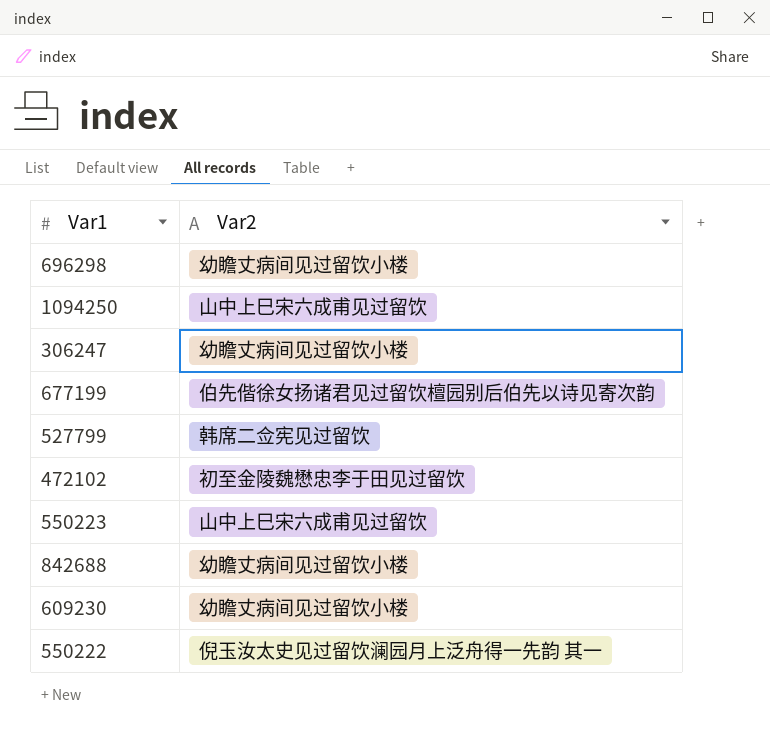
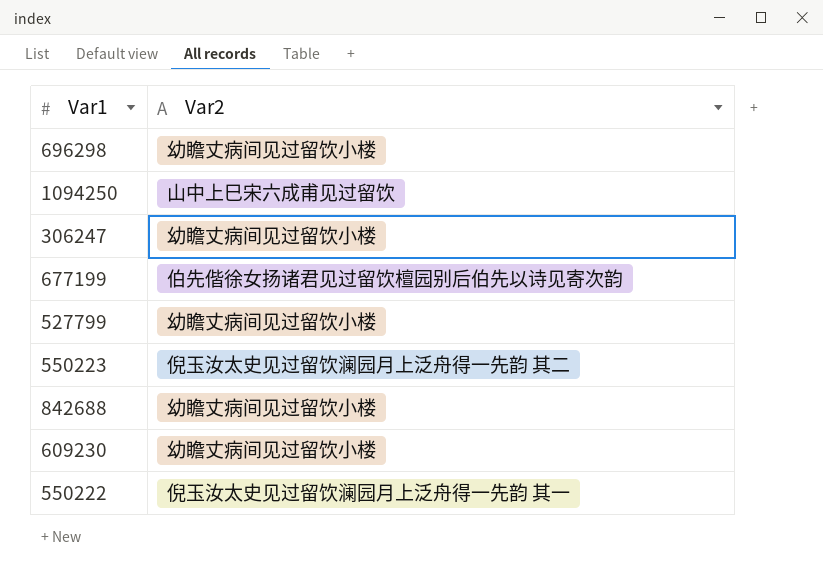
row 472102: 初至金陵魏懋忠李于田见过留饮 -> none
527799 | Var2: 韩席二佥宪见过留饮 -> 幼瞻丈病间见过留饮小楼
550223 | Var2: 山中上巳宋六成甫见过留饮 -> 倪玉汝太史见过留饮澜园月上泛舟得一先韵 其二

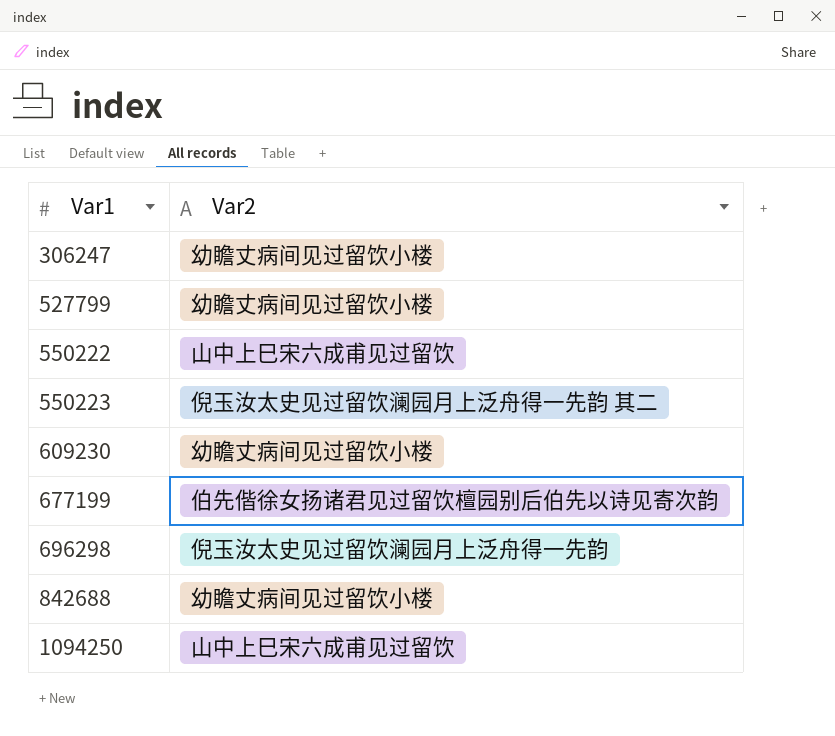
row order: none -> Var1 ascending
550222 | Var2: 倪玉汝太史见过留饮澜园月上泛舟得一先韵 其一 -> 山中上巳宋六成甫见过留饮
696298 | Var2: 幼瞻丈病间见过留饮小楼 -> 倪玉汝太史见过留饮澜园月上泛舟得一先韵

